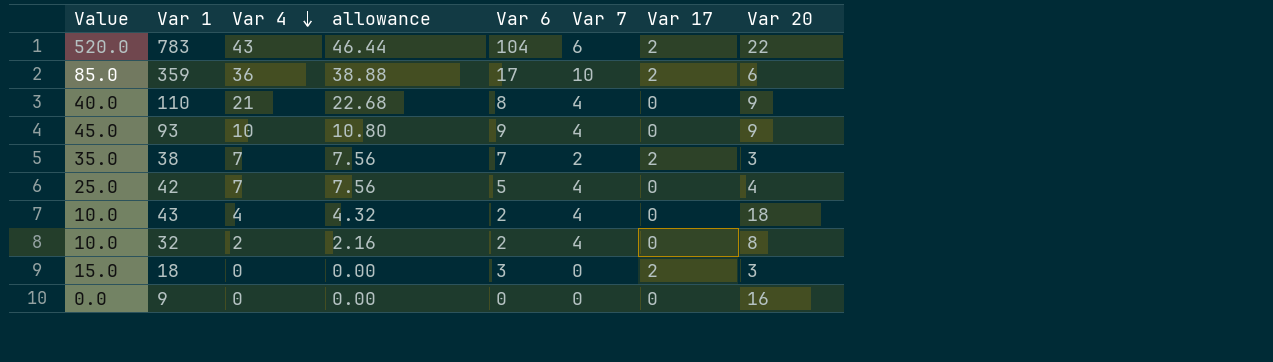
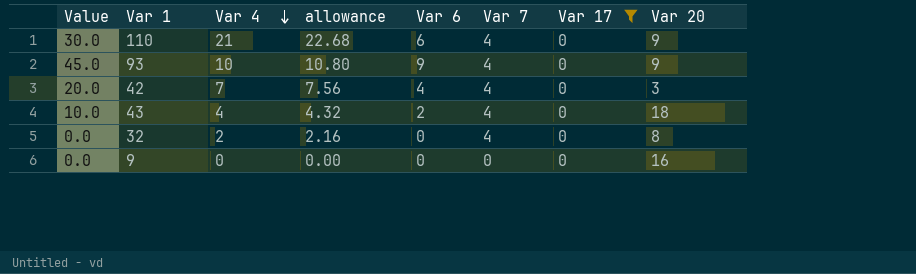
filter: none -> Var 17 = 0
110 | Value: 40.0 -> 30.0
110 | Var 6: 8 -> 6
42 | Value: 25.0 -> 20.0
42 | Var 6: 5 -> 4
42 | Var 20: 4 -> 3
32 | Value: 10.0 -> 0.0
32 | Var 6: 2 -> 0

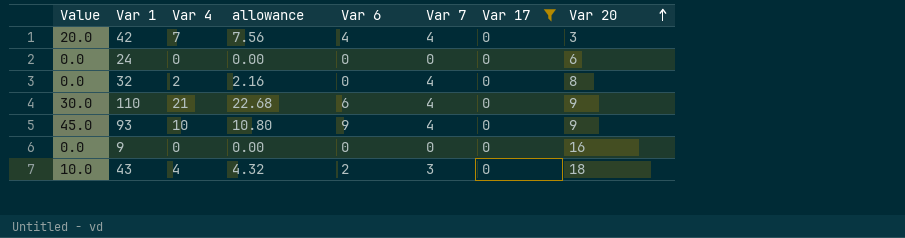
row order: Var 4 descending -> Var 20 ascending
row 24: none -> 0.0 | 0 | 0.00 | 0 | 0 | 0 | 6
43 | Var 7: 4 -> 3

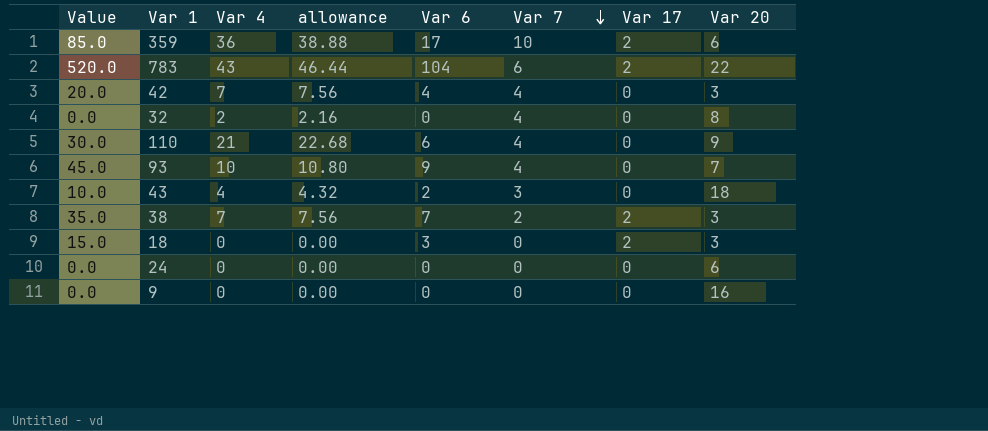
filter: Var 17 = 0 -> none
row order: Var 20 ascending -> Var 7 descending
93 | Var 20: 9 -> 7

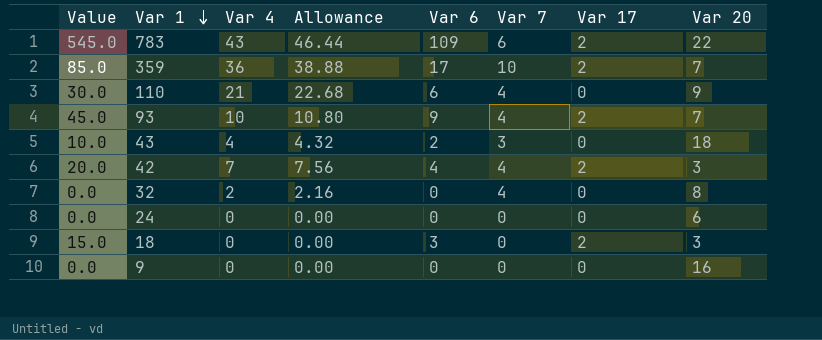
row order: Var 7 descending -> Var 1 descending
column name: allowance -> Allowance
row 38: 35.0 | 7 | 7.56 | 7 | 2 | 2 | 3 -> none
783 | Value: 520.0 -> 545.0
783 | Var 6: 104 -> 109
359 | Var 20: 6 -> 7
93 | Var 17: 0 -> 2
42 | Var 17: 0 -> 2

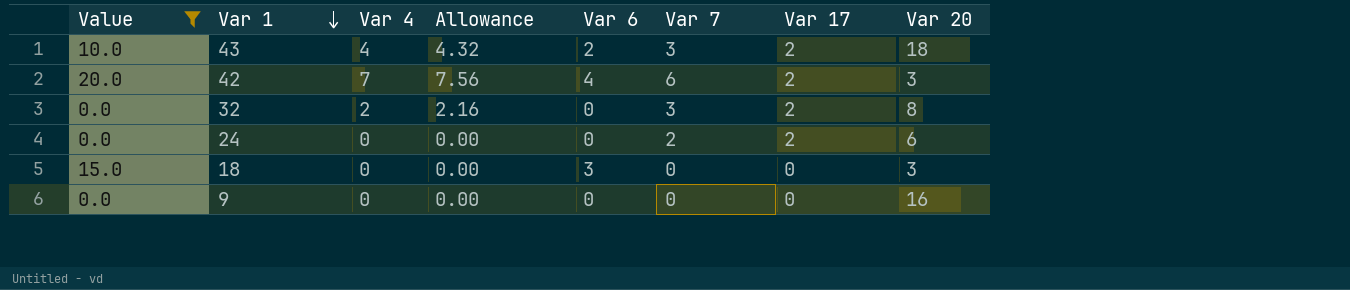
filter: none -> Value <= 20.0
43 | Var 17: 0 -> 2
42 | Var 7: 4 -> 6
32 | Var 7: 4 -> 3
32 | Var 17: 0 -> 2
24 | Var 7: 0 -> 2
24 | Var 17: 0 -> 2
18 | Var 17: 2 -> 0

